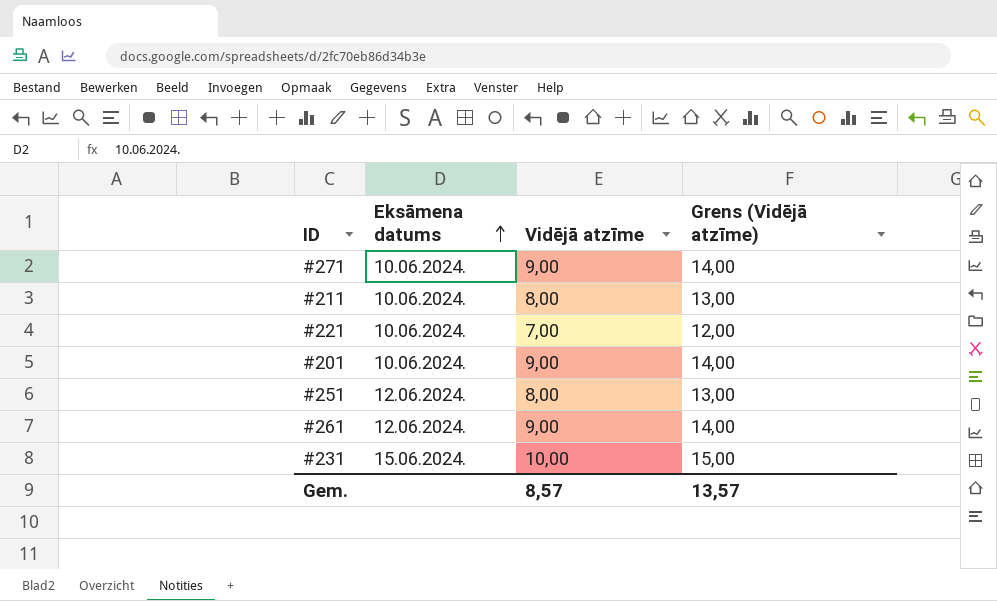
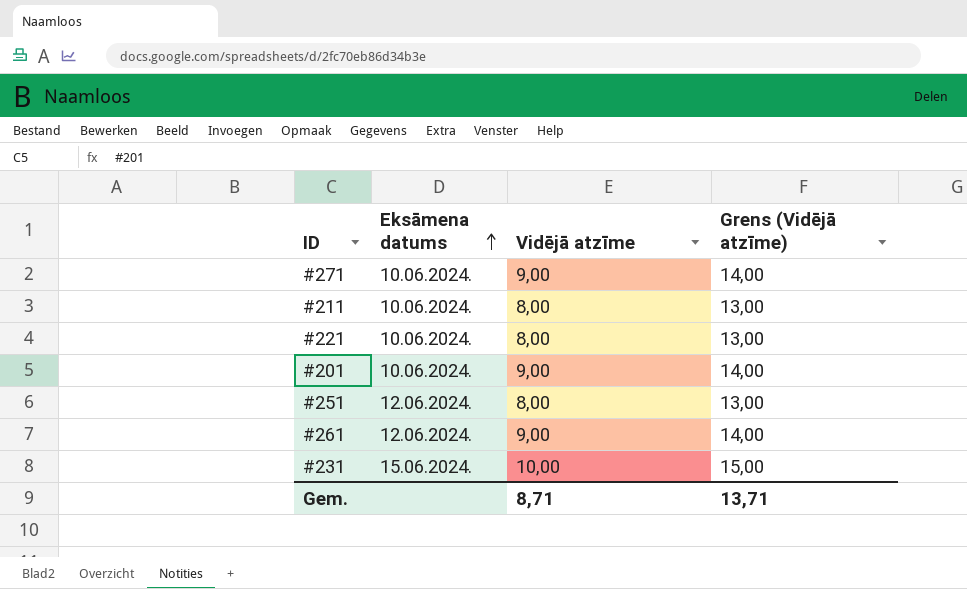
#221 | Vidējā atzīme: 7,00 -> 8,00
#221 | Grens (Vidējā atzīme): 12,00 -> 13,00
Gem. | Vidējā atzīme: 8,57 -> 8,71
Gem. | Grens (Vidējā atzīme): 13,57 -> 13,71

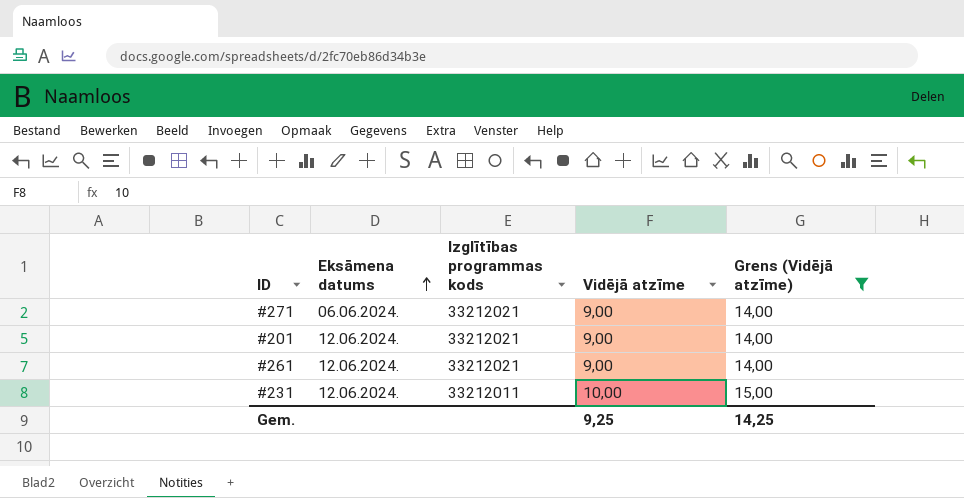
filter: none -> Grens (Vidējā atzīme) != 13,00
column Izglītības programmas kods | position: none -> 3
#271 | Eksāmena datums: 10.06.2024. -> 06.06.2024.
#201 | Eksāmena datums: 10.06.2024. -> 12.06.2024.
#231 | Eksāmena datums: 15.06.2024. -> 12.06.2024.
Gem. | Vidējā atzīme: 8,71 -> 9,25
Gem. | Grens (Vidējā atzīme): 13,71 -> 14,25

